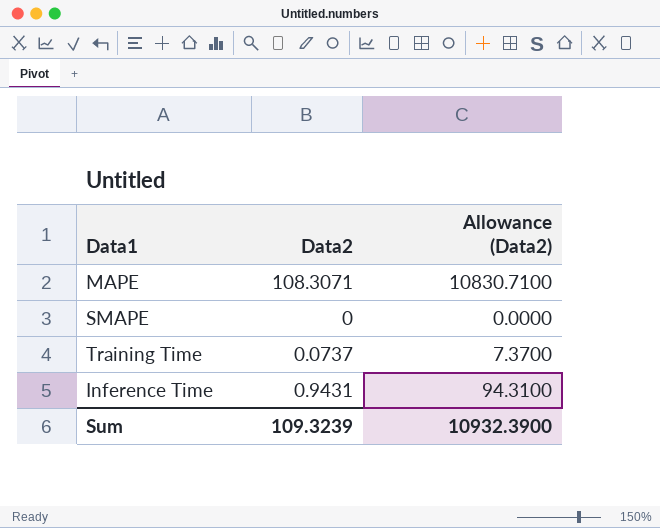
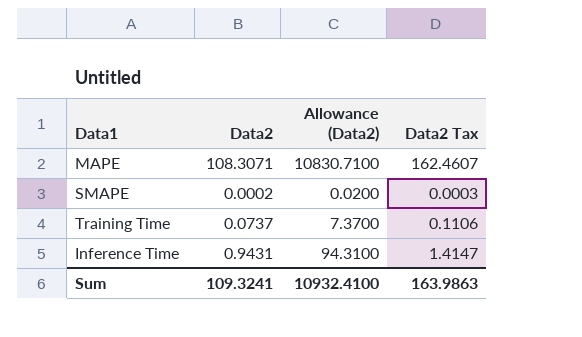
column Data2 Tax | formula: none -> [Data2] * 1.5
SMAPE | Data2: 0 -> 0.0002
SMAPE | Allowance (Data2): 0.0000 -> 0.0200
Sum | Data2: 109.3239 -> 109.3241
Sum | Allowance (Data2): 10932.3900 -> 10932.4100

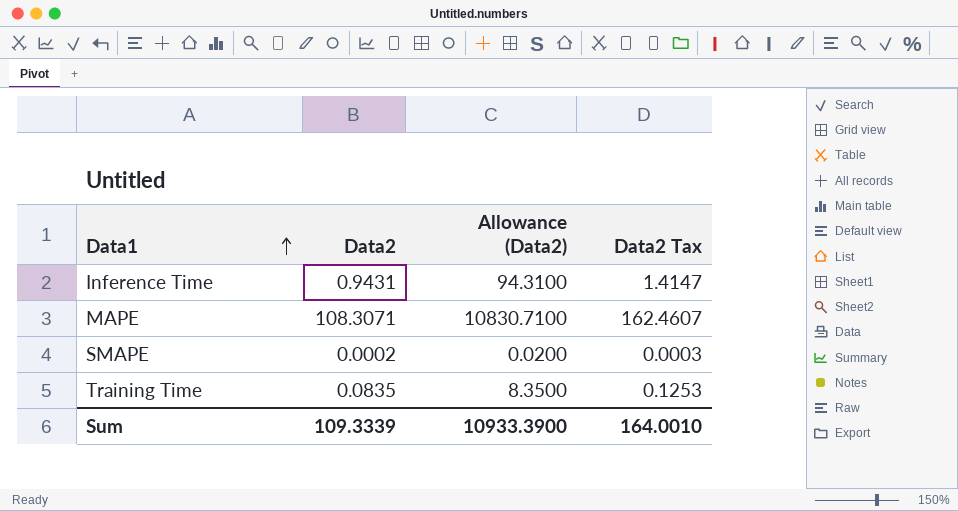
row order: none -> Data1 ascending
Training Time | Data2: 0.0737 -> 0.0835
Training Time | Allowance (Data2): 7.3700 -> 8.3500
Training Time | Data2 Tax: 0.1106 -> 0.1253
Sum | Data2: 109.3241 -> 109.3339
Sum | Allowance (Data2): 10932.4100 -> 10933.3900
Sum | Data2 Tax: 163.9863 -> 164.0010

